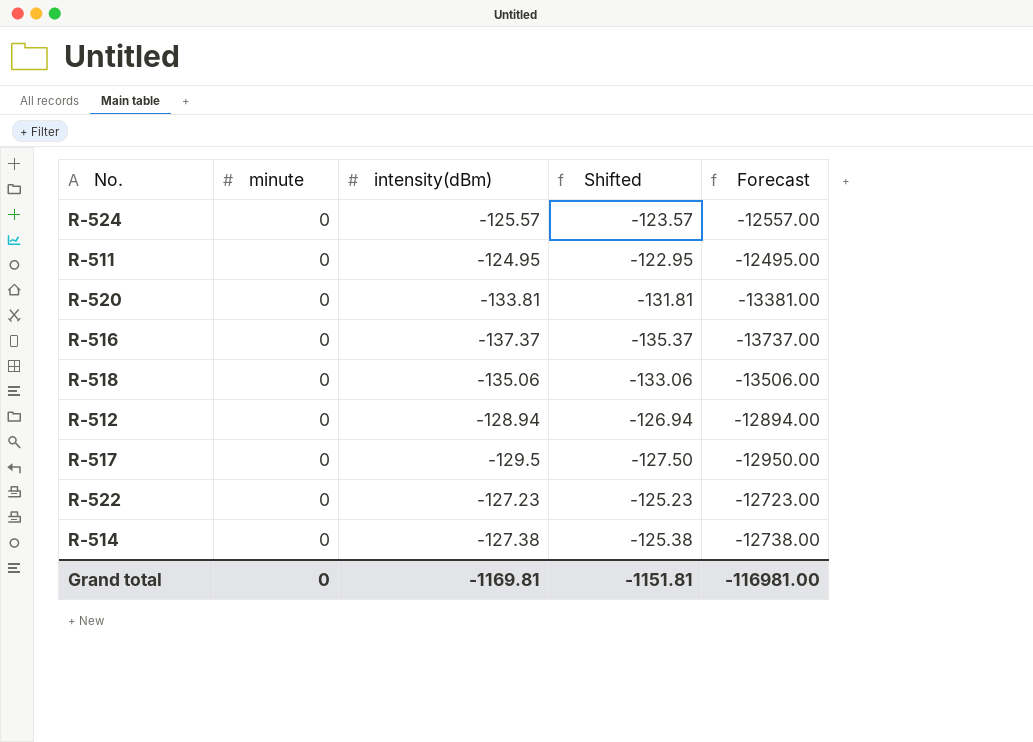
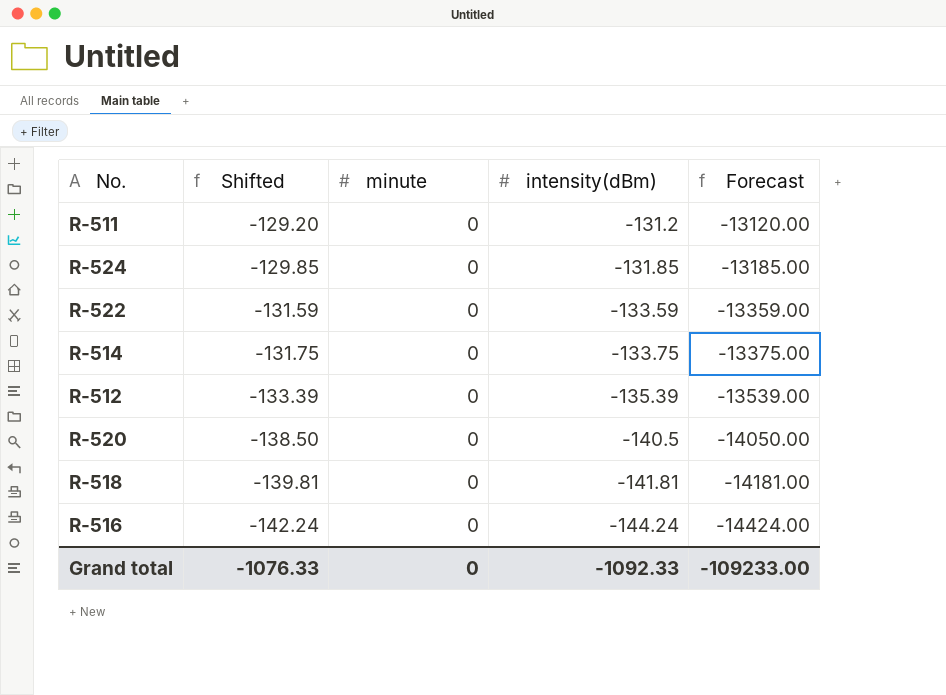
row order: none -> Shifted descending
column Shifted | position: 4 -> 2
row R-517: 0 | -129.5 | -127.50 | -12950.00 -> none
R-511 | Shifted: -122.95 -> -129.20
R-511 | intensity(dBm): -124.95 -> -131.2
R-511 | Forecast: -12495.00 -> -13120.00
R-524 | Shifted: -123.57 -> -129.85
R-524 | intensity(dBm): -125.57 -> -131.85
R-524 | Forecast: -12557.00 -> -13185.00
R-522 | Shifted: -125.23 -> -131.59
R-522 | intensity(dBm): -127.23 -> -133.59
R-522 | Forecast: -12723.00 -> -13359.00
R-514 | Shifted: -125.38 -> -131.75
R-514 | intensity(dBm): -127.38 -> -133.75
R-514 | Forecast: -12738.00 -> -13375.00
R-512 | Shifted: -126.94 -> -133.39
R-512 | intensity(dBm): -128.94 -> -135.39
R-512 | Forecast: -12894.00 -> -13539.00
R-520 | Shifted: -131.81 -> -138.50
R-520 | intensity(dBm): -133.81 -> -140.5
R-520 | Forecast: -13381.00 -> -14050.00
R-518 | Shifted: -133.06 -> -139.81
R-518 | intensity(dBm): -135.06 -> -141.81
R-518 | Forecast: -13506.00 -> -14181.00
R-516 | Shifted: -135.37 -> -142.24
R-516 | intensity(dBm): -137.37 -> -144.24
R-516 | Forecast: -13737.00 -> -14424.00
Grand total | Shifted: -1151.81 -> -1076.33
Grand total | intensity(dBm): -1169.81 -> -1092.33
Grand total | Forecast: -116981.00 -> -109233.00

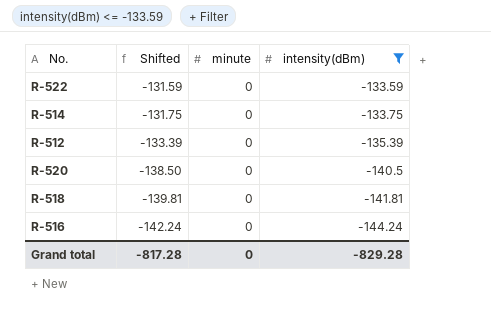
filter: none -> intensity(dBm) <= -133.59
column Forecast | formula: [intensity(dBm)] * 100 -> none
Grand total | Shifted: -1076.33 -> -817.28
Grand total | intensity(dBm): -1092.33 -> -829.28

